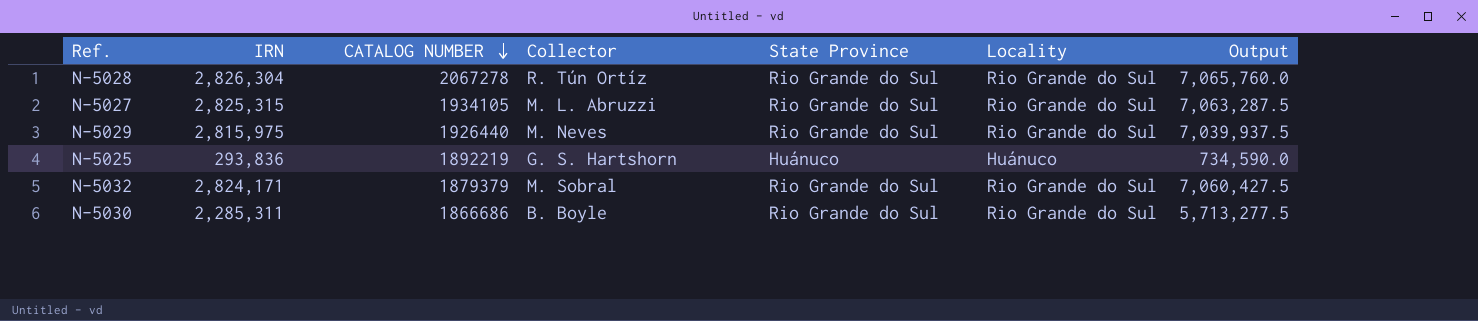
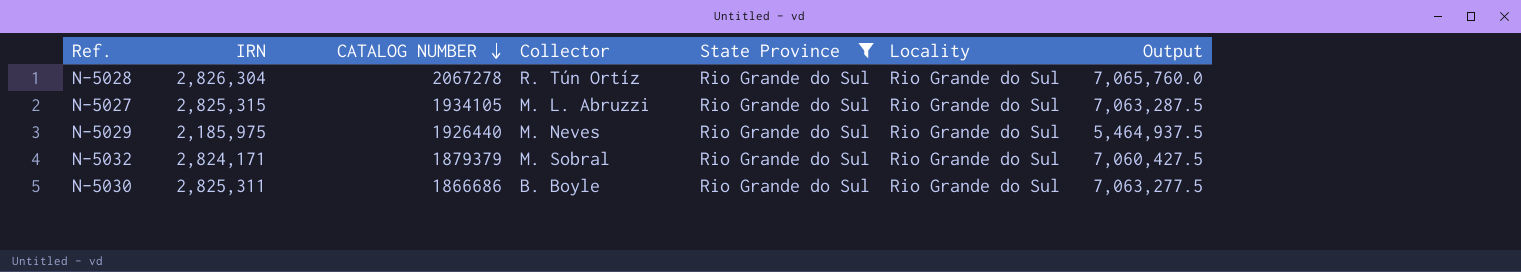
filter: none -> State Province = Rio Grande do Sul
N-5029 | IRN: 2,815,975 -> 2,185,975
N-5029 | Output: 7,039,937.5 -> 5,464,937.5
N-5030 | IRN: 2,285,311 -> 2,825,311
N-5030 | Output: 5,713,277.5 -> 7,063,277.5

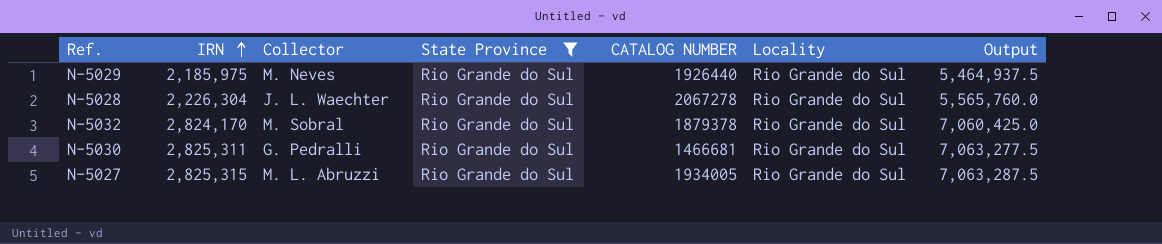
row order: CATALOG NUMBER descending -> IRN ascending
column CATALOG NUMBER | position: 3 -> 5
N-5028 | IRN: 2,826,304 -> 2,226,304
N-5028 | Collector: R. Tún Ortíz -> J. L. Waechter
N-5028 | Output: 7,065,760.0 -> 5,565,760.0
N-5032 | IRN: 2,824,171 -> 2,824,170
N-5032 | CATALOG NUMBER: 1879379 -> 1879378
N-5032 | Output: 7,060,427.5 -> 7,060,425.0
N-5030 | Collector: B. Boyle -> G. Pedralli
N-5030 | CATALOG NUMBER: 1866686 -> 1466681
N-5027 | CATALOG NUMBER: 1934105 -> 1934005

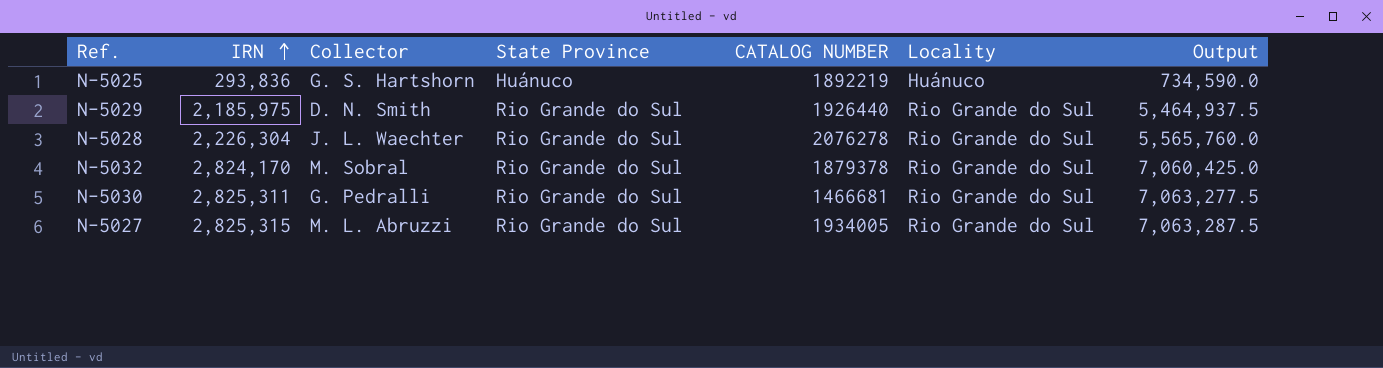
filter: State Province = Rio Grande do Sul -> none
N-5029 | Collector: M. Neves -> D. N. Smith
N-5028 | CATALOG NUMBER: 2067278 -> 2076278

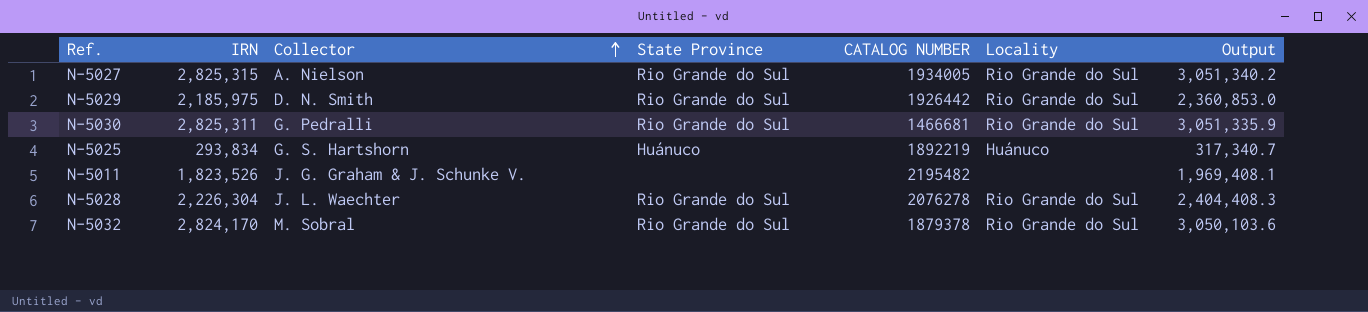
row order: IRN ascending -> Collector ascending
column Output | formula: [IRN] * 2.5 -> [IRN] * 1.08
N-5027 | Collector: M. L. Abruzzi -> A. Nielson
N-5029 | CATALOG NUMBER: 1926440 -> 1926442
N-5025 | IRN: 293,836 -> 293,834
row N-5011: none -> 1,823,526 | J. G. Graham & J. Schunke V. | none | 2195482 | none | 1,969,408.1

